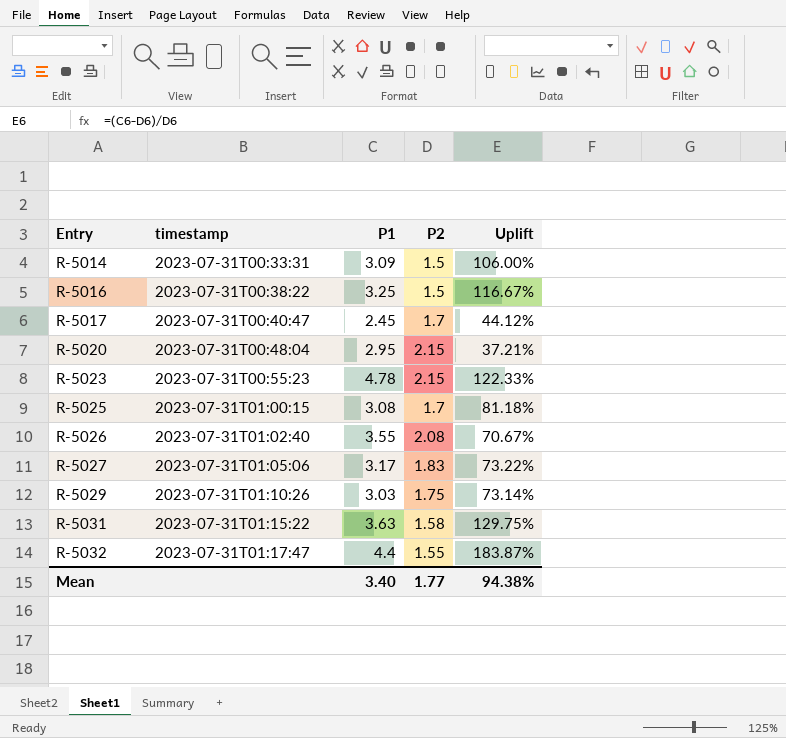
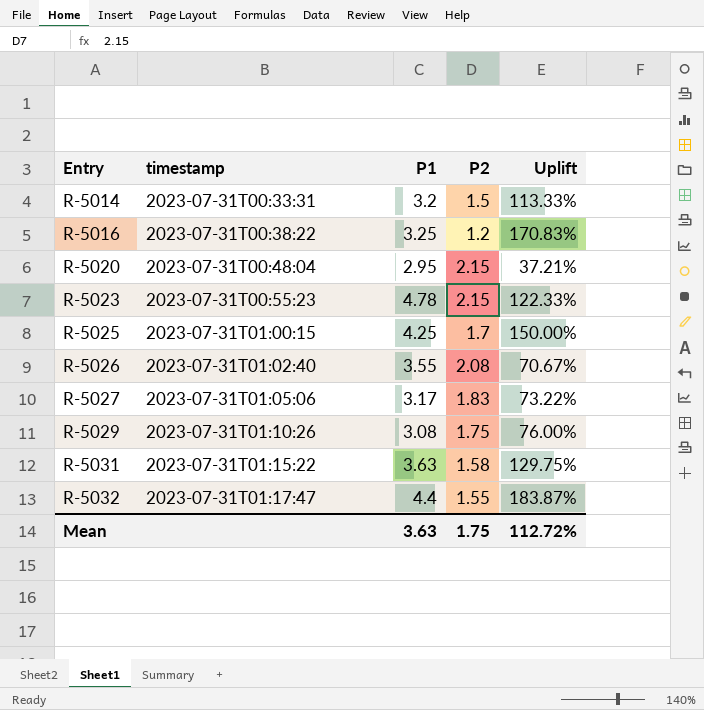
row R-5017: 2023-07-31T00:40:47 | 2.45 | 1.7 | 44.12% -> none
R-5014 | P1: 3.09 -> 3.2
R-5014 | Uplift: 106.00% -> 113.33%
R-5016 | P2: 1.5 -> 1.2
R-5016 | Uplift: 116.67% -> 170.83%
R-5025 | P1: 3.08 -> 4.25
R-5025 | Uplift: 81.18% -> 150.00%
R-5029 | P1: 3.03 -> 3.08
R-5029 | Uplift: 73.14% -> 76.00%
Mean | P1: 3.40 -> 3.63
Mean | P2: 1.77 -> 1.75
Mean | Uplift: 94.38% -> 112.72%

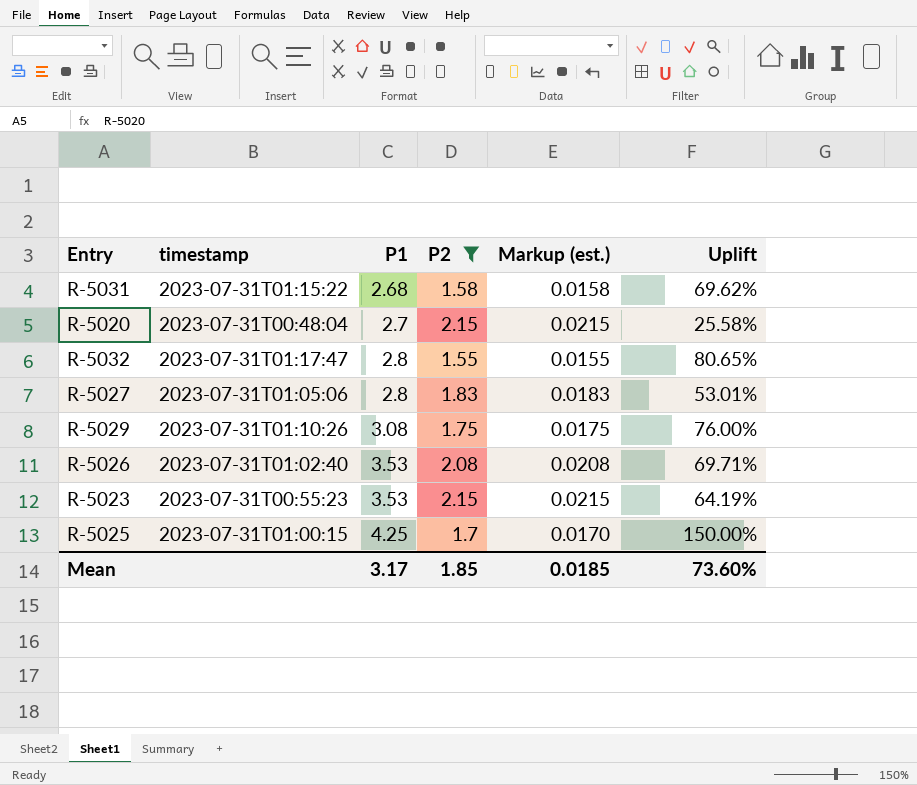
filter: none -> P2 >= 1.55
row order: Entry ascending -> P1 ascending
column Markup (est.) | formula: none -> [P2] * 0.01
R-5031 | P1: 3.63 -> 2.68
R-5031 | Uplift: 129.75% -> 69.62%
R-5020 | P1: 2.95 -> 2.7
R-5020 | Uplift: 37.21% -> 25.58%
R-5032 | P1: 4.4 -> 2.8
R-5032 | Uplift: 183.87% -> 80.65%
R-5027 | P1: 3.17 -> 2.8
R-5027 | Uplift: 73.22% -> 53.01%
R-5026 | P1: 3.55 -> 3.53
R-5026 | Uplift: 70.67% -> 69.71%
R-5023 | P1: 4.78 -> 3.53
R-5023 | Uplift: 122.33% -> 64.19%
Mean | P1: 3.63 -> 3.17
Mean | P2: 1.75 -> 1.85
Mean | Uplift: 112.72% -> 73.60%

